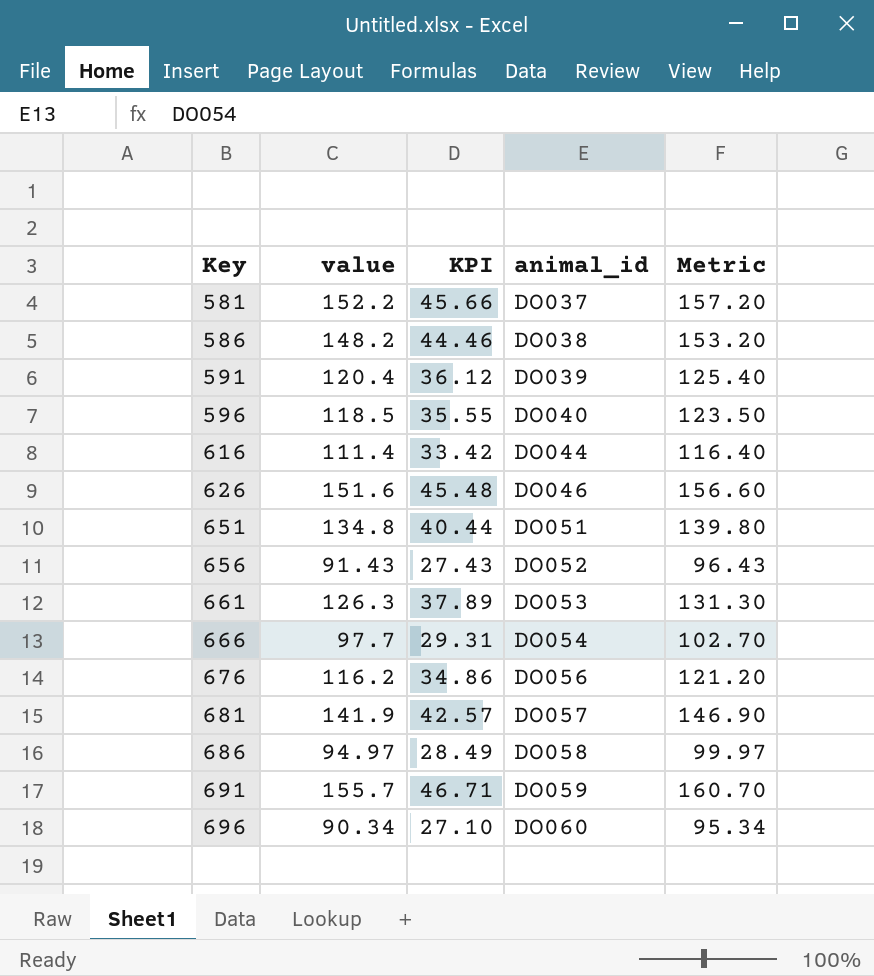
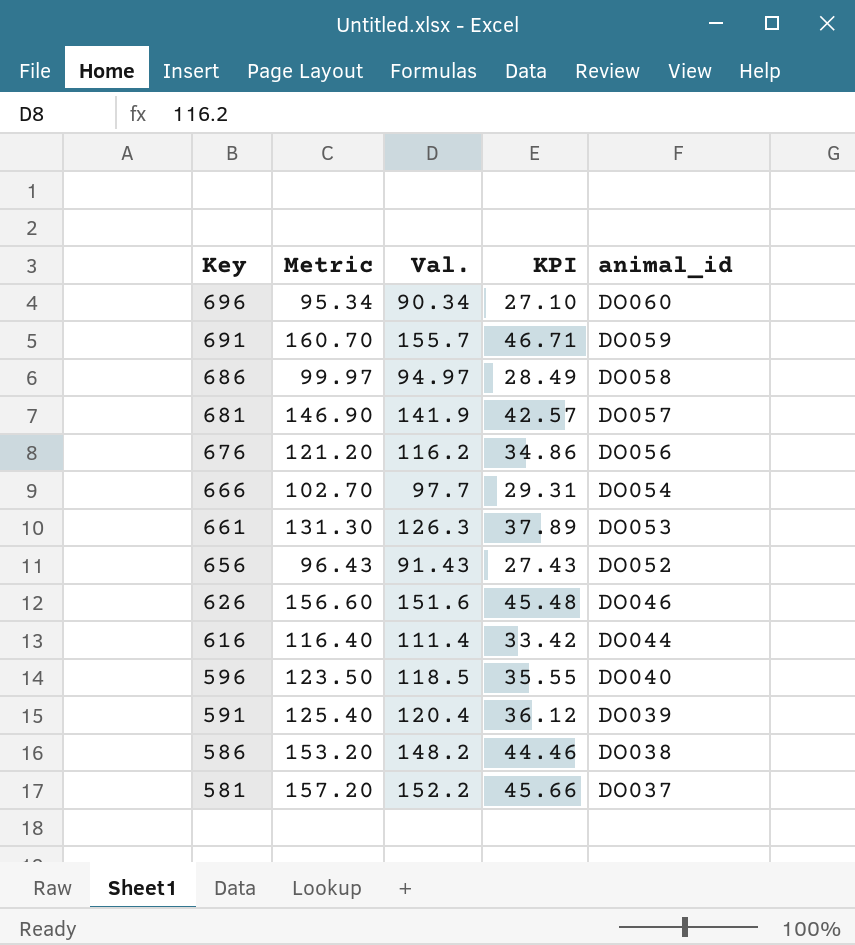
row order: Key ascending -> Key descending
column Metric | position: 5 -> 2
column name: value -> Val.
row 651: 134.8 | 40.44 | DO051 | 139.80 -> none

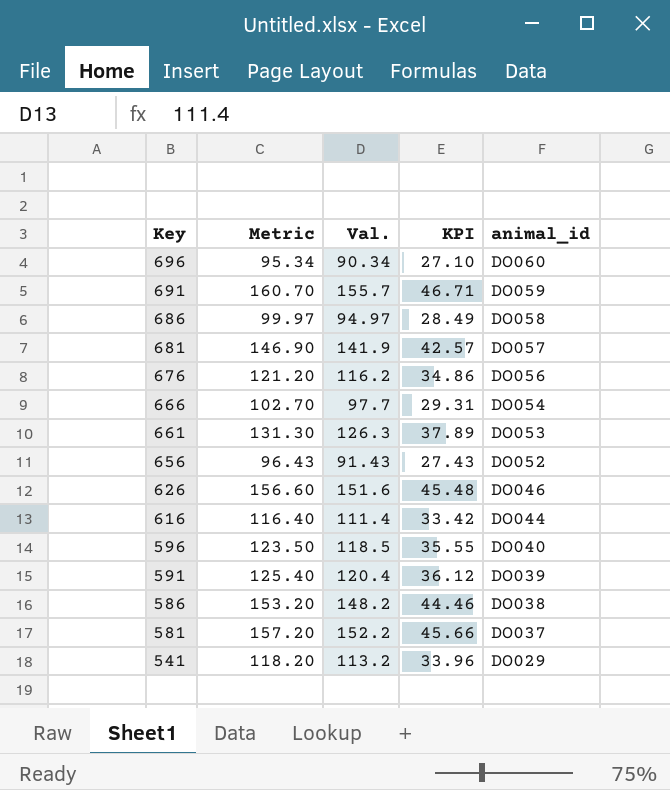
row 541: none -> 118.20 | 113.2 | 33.96 | DO029

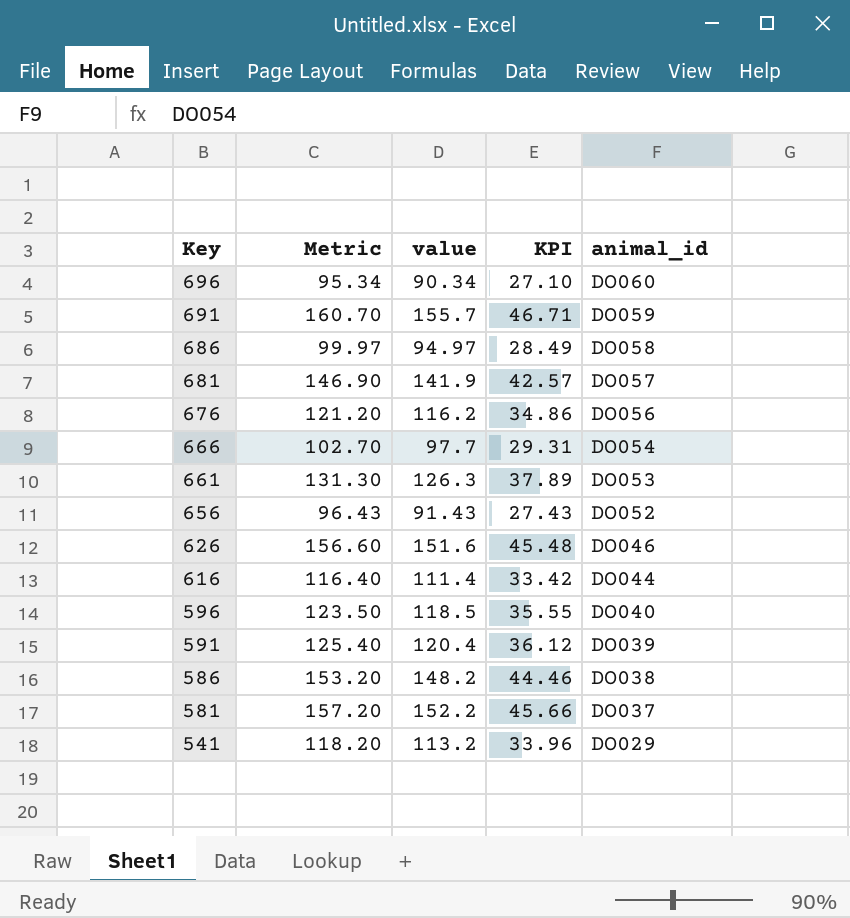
column name: Val. -> value

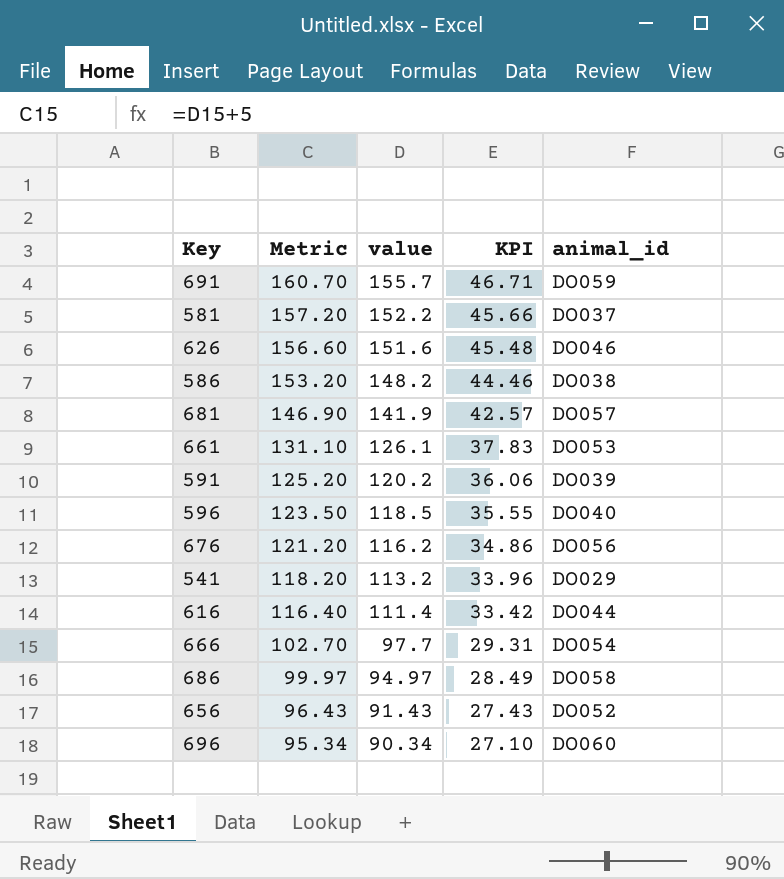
row order: Key descending -> Metric descending
661 | Metric: 131.30 -> 131.10
661 | value: 126.3 -> 126.1
661 | KPI: 37.89 -> 37.83
591 | Metric: 125.40 -> 125.20
591 | value: 120.4 -> 120.2
591 | KPI: 36.12 -> 36.06

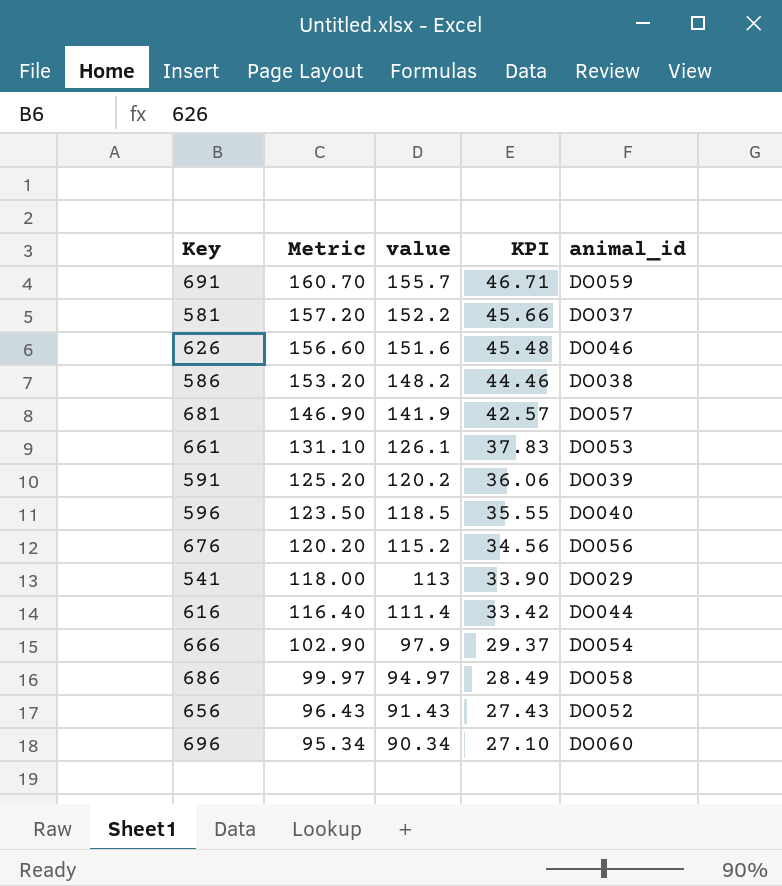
676 | Metric: 121.20 -> 120.20
676 | value: 116.2 -> 115.2
676 | KPI: 34.86 -> 34.56
541 | Metric: 118.20 -> 118.00
541 | value: 113.2 -> 113
541 | KPI: 33.96 -> 33.90
666 | Metric: 102.70 -> 102.90
666 | value: 97.7 -> 97.9
666 | KPI: 29.31 -> 29.37

